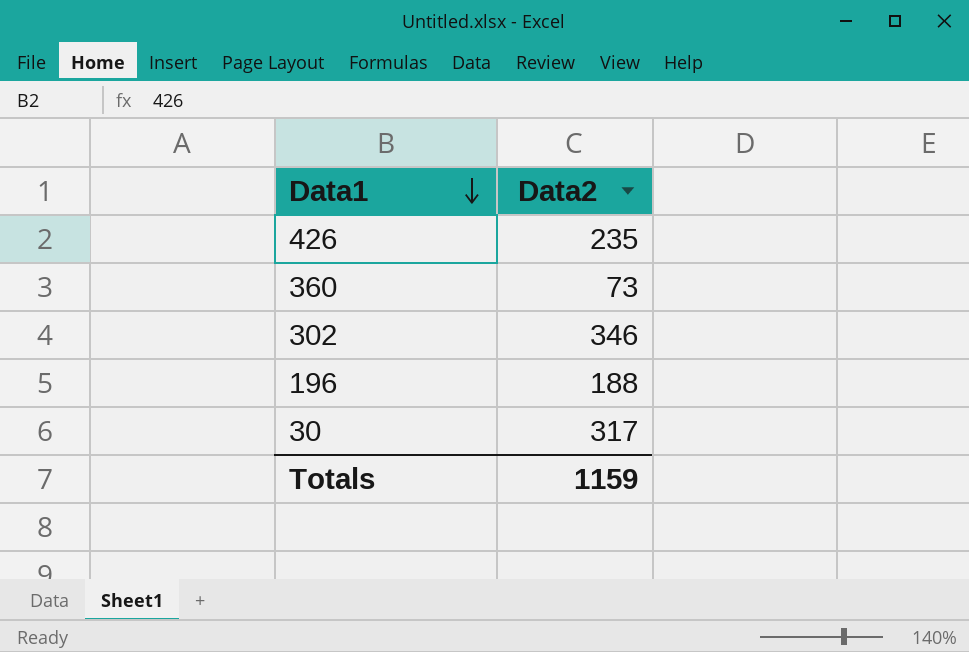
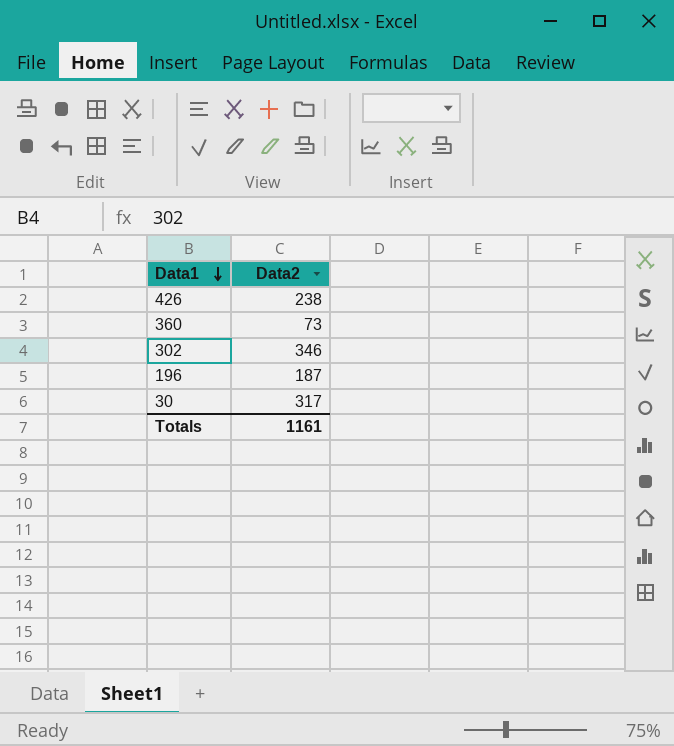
426 | Data2: 235 -> 238
196 | Data2: 188 -> 187
Totals | Data2: 1159 -> 1161

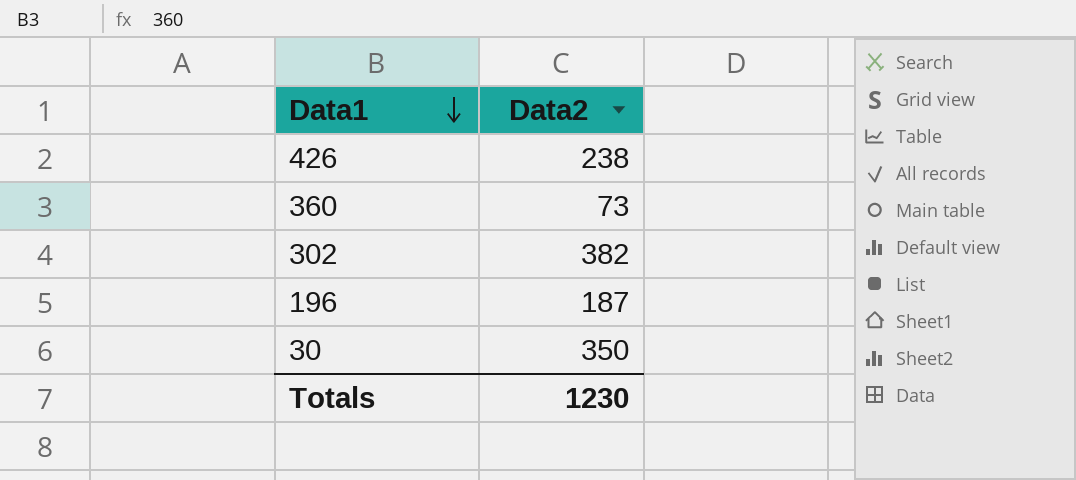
302 | Data2: 346 -> 382
30 | Data2: 317 -> 350
Totals | Data2: 1161 -> 1230

